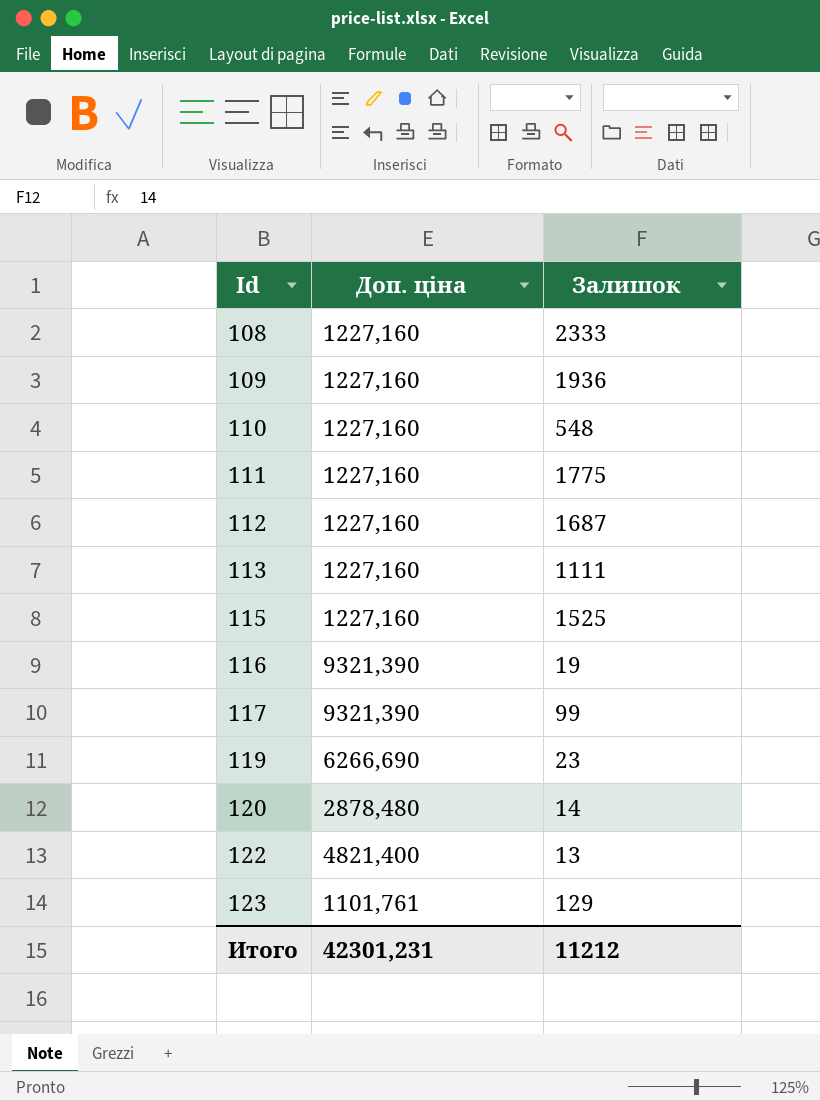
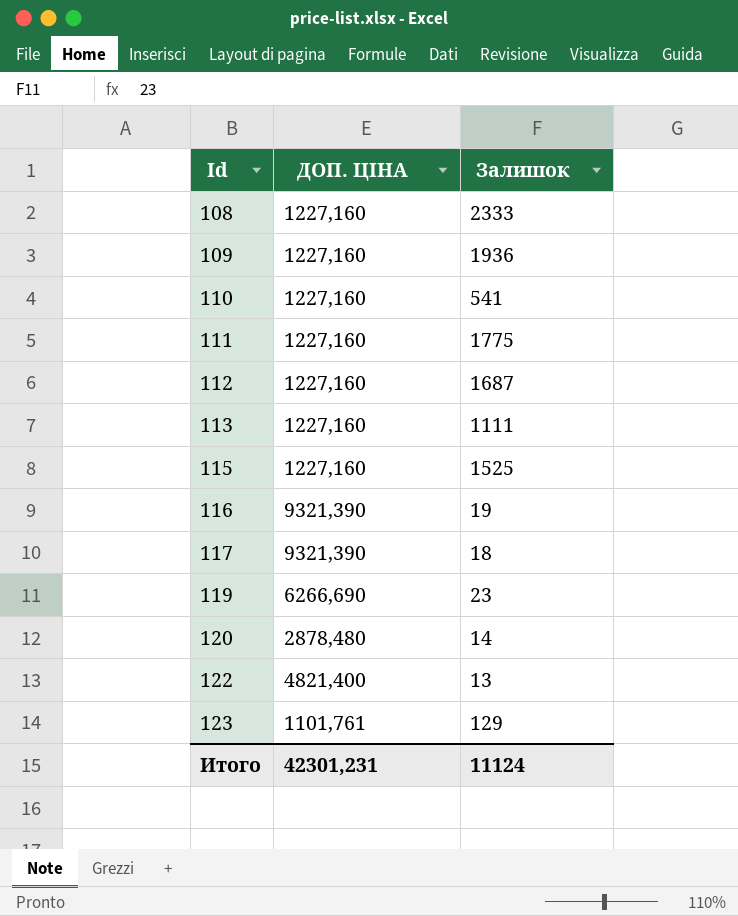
column name: Доп. ціна -> ДОП. ЦІНА
110 | Залишок: 548 -> 541
117 | Залишок: 99 -> 18
Итого | Залишок: 11212 -> 11124

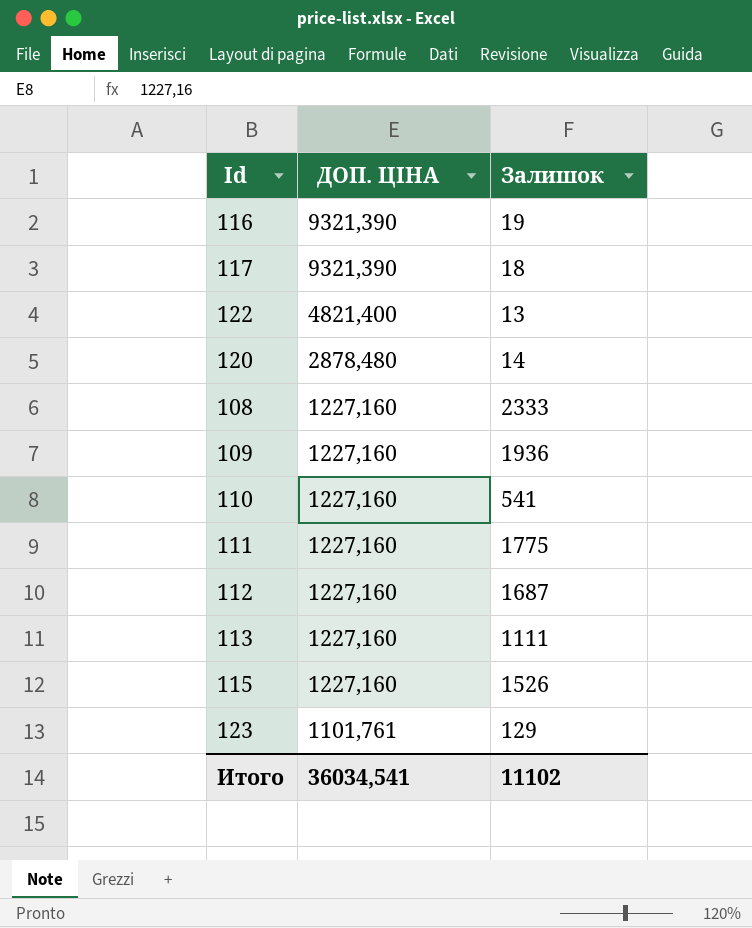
row order: Id ascending -> ДОП. ЦІНА descending
row 119: 6266,690 | 23 -> none
115 | Залишок: 1525 -> 1526
Итого | ДОП. ЦІНА: 42301,231 -> 36034,541
Итого | Залишок: 11124 -> 11102

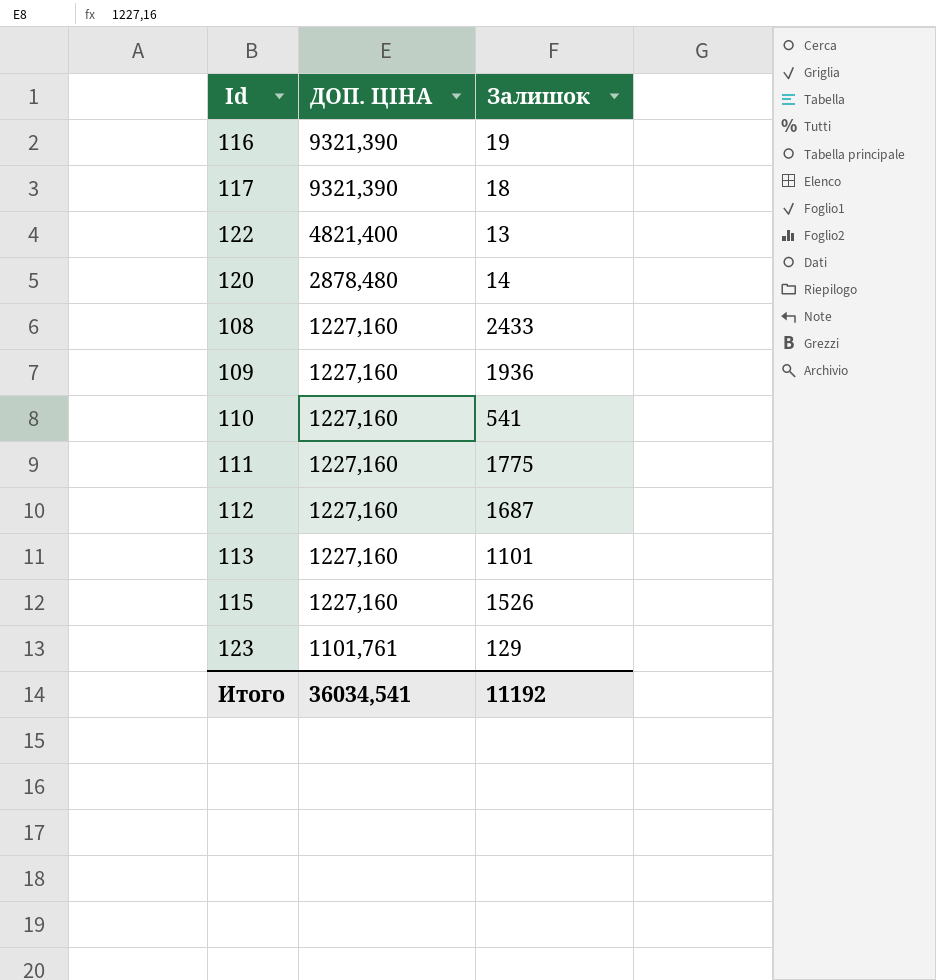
108 | Залишок: 2333 -> 2433
113 | Залишок: 1111 -> 1101
Итого | Залишок: 11102 -> 11192

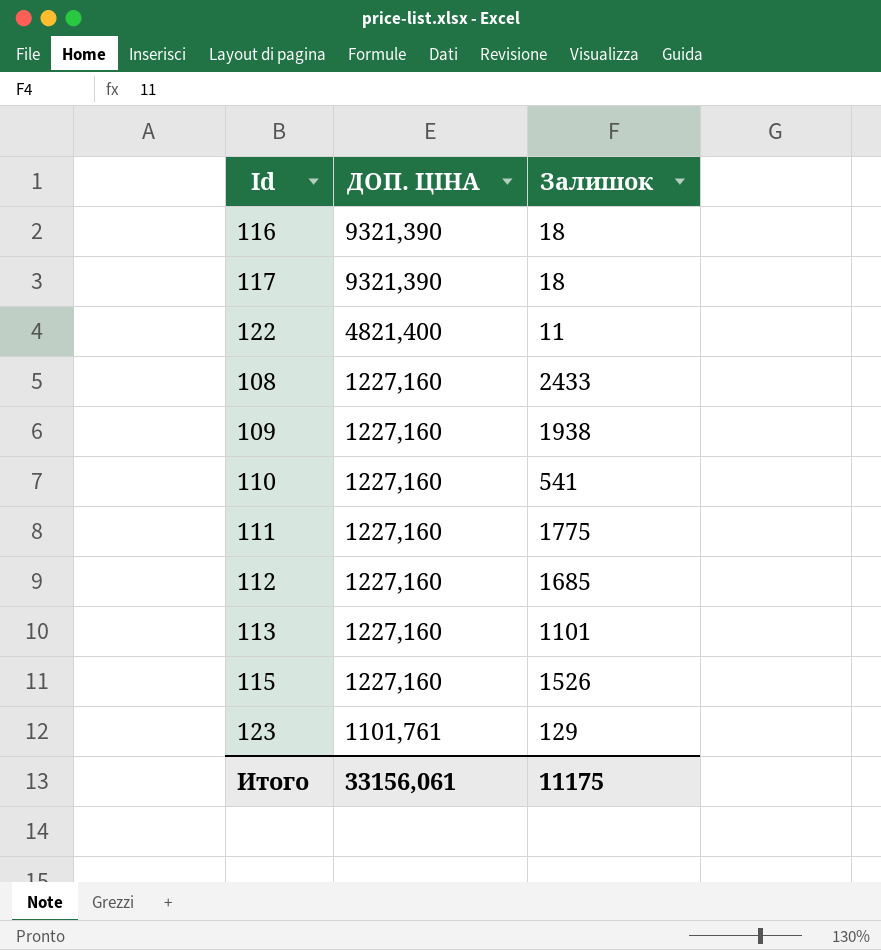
row 120: 2878,480 | 14 -> none
116 | Залишок: 19 -> 18
122 | Залишок: 13 -> 11
109 | Залишок: 1936 -> 1938
112 | Залишок: 1687 -> 1685
Итого | ДОП. ЦІНА: 36034,541 -> 33156,061
Итого | Залишок: 11192 -> 11175

